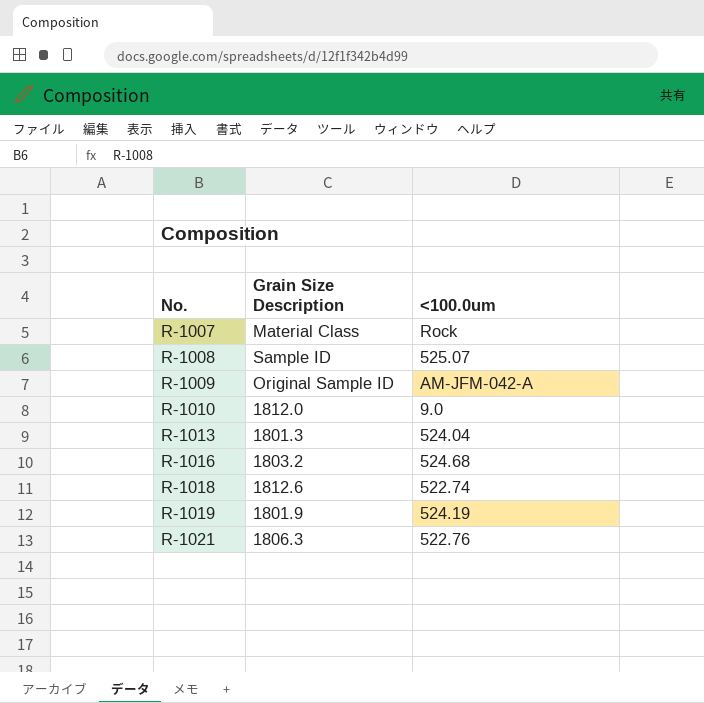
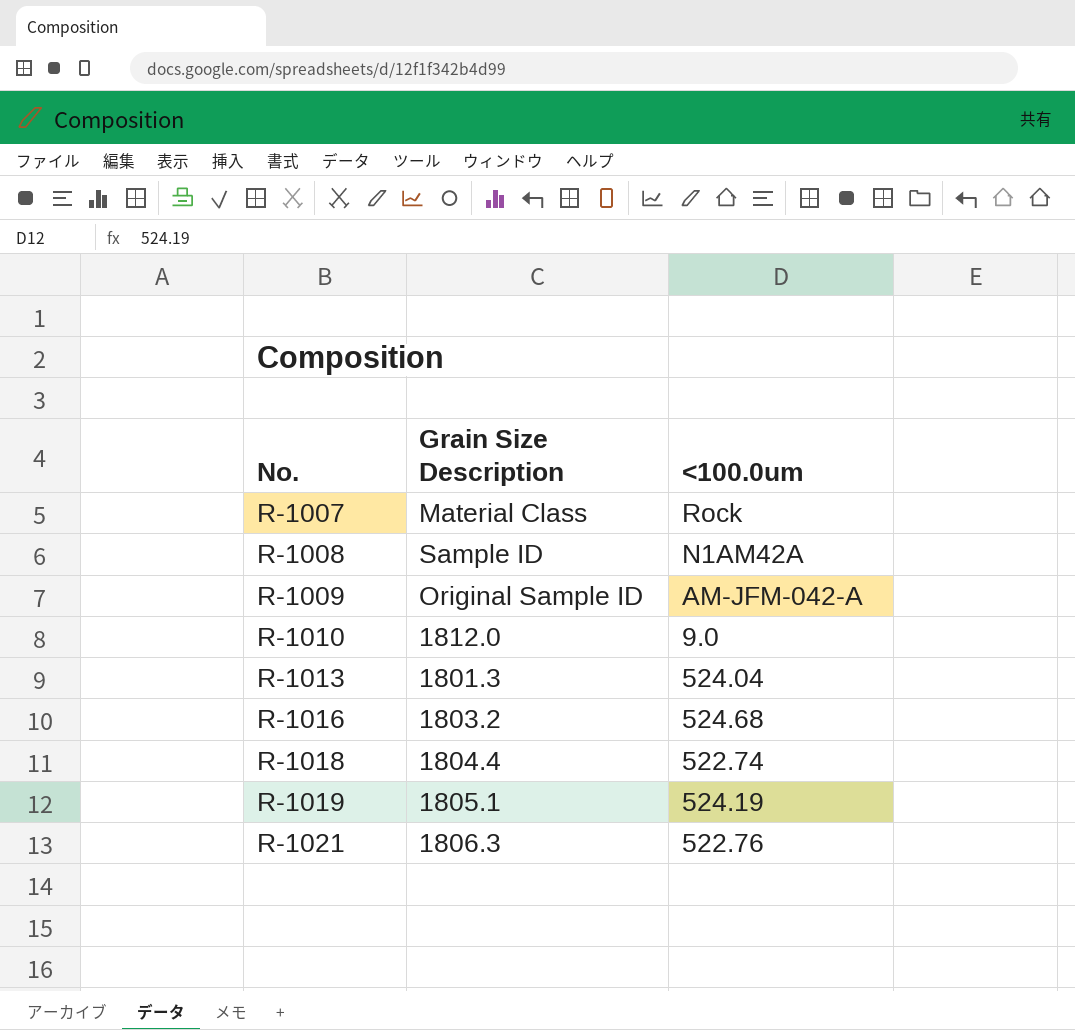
R-1008 | <100.0um: 525.07 -> N1AM42A
R-1018 | Grain Size Description: 1812.6 -> 1804.4
R-1019 | Grain Size Description: 1801.9 -> 1805.1

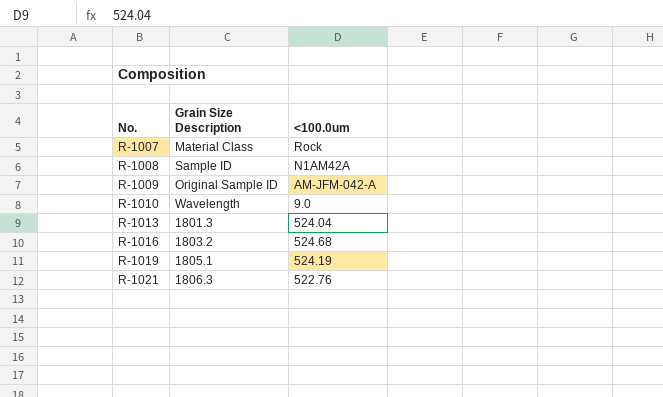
row R-1018: 1804.4 | 522.74 -> none
R-1010 | Grain Size Description: 1812.0 -> Wavelength

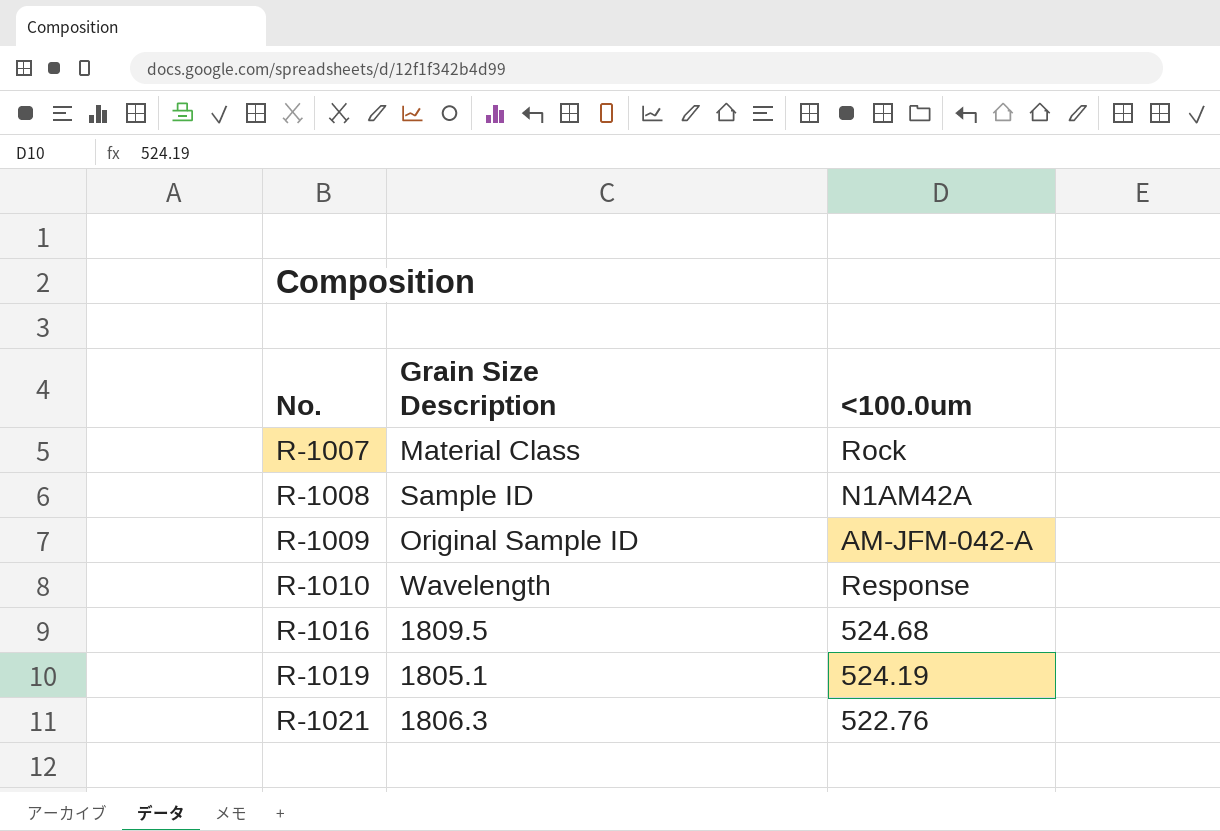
row R-1013: 1801.3 | 524.04 -> none
R-1010 | <100.0um: 9.0 -> Response
R-1016 | Grain Size Description: 1803.2 -> 1809.5

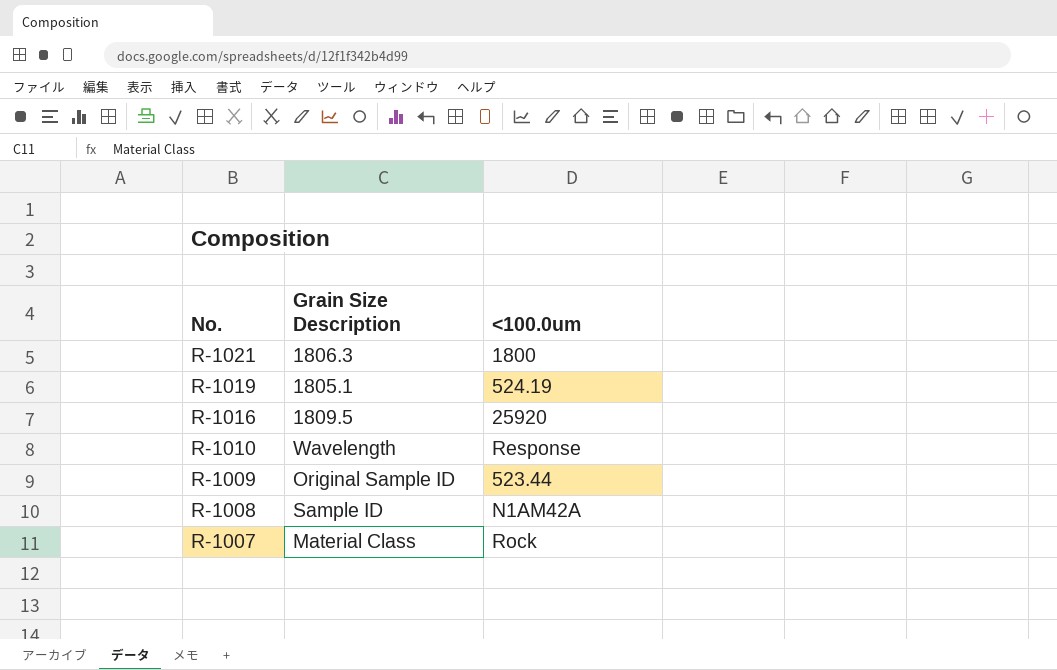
row order: No. ascending -> No. descending
R-1021 | <100.0um: 522.76 -> 1800
R-1016 | <100.0um: 524.68 -> 25920
R-1009 | <100.0um: AM-JFM-042-A -> 523.44

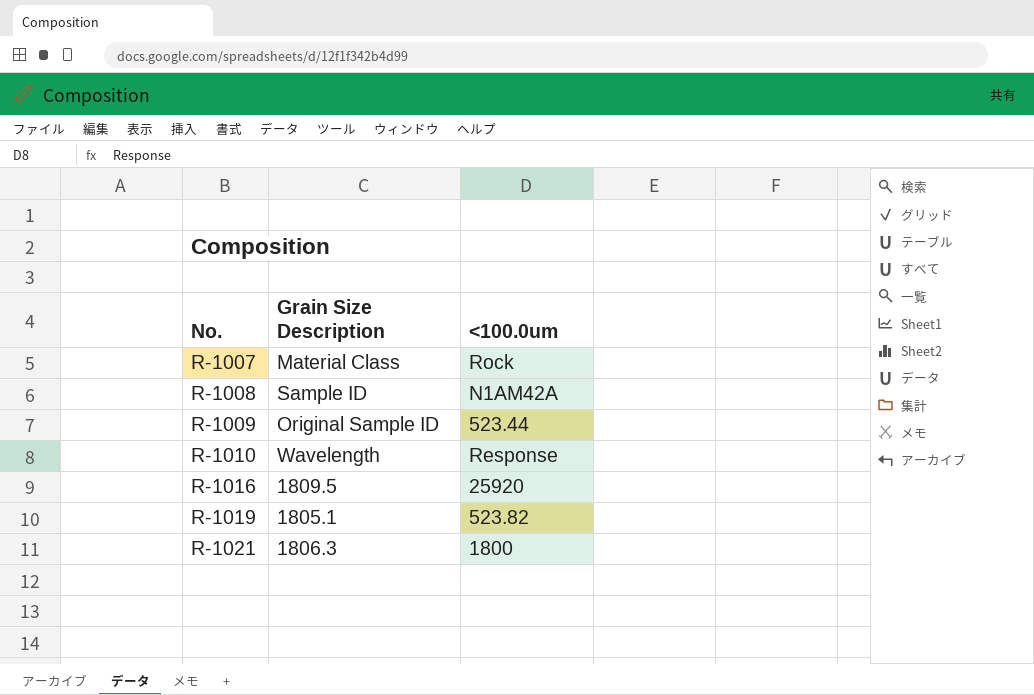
row order: No. descending -> No. ascending
R-1019 | <100.0um: 524.19 -> 523.82

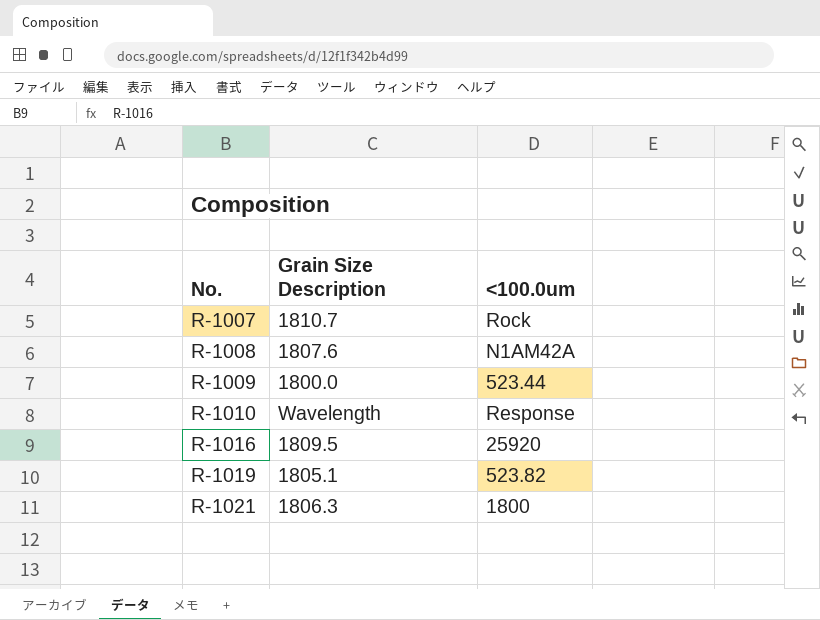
R-1007 | Grain Size Description: Material Class -> 1810.7
R-1008 | Grain Size Description: Sample ID -> 1807.6
R-1009 | Grain Size Description: Original Sample ID -> 1800.0

